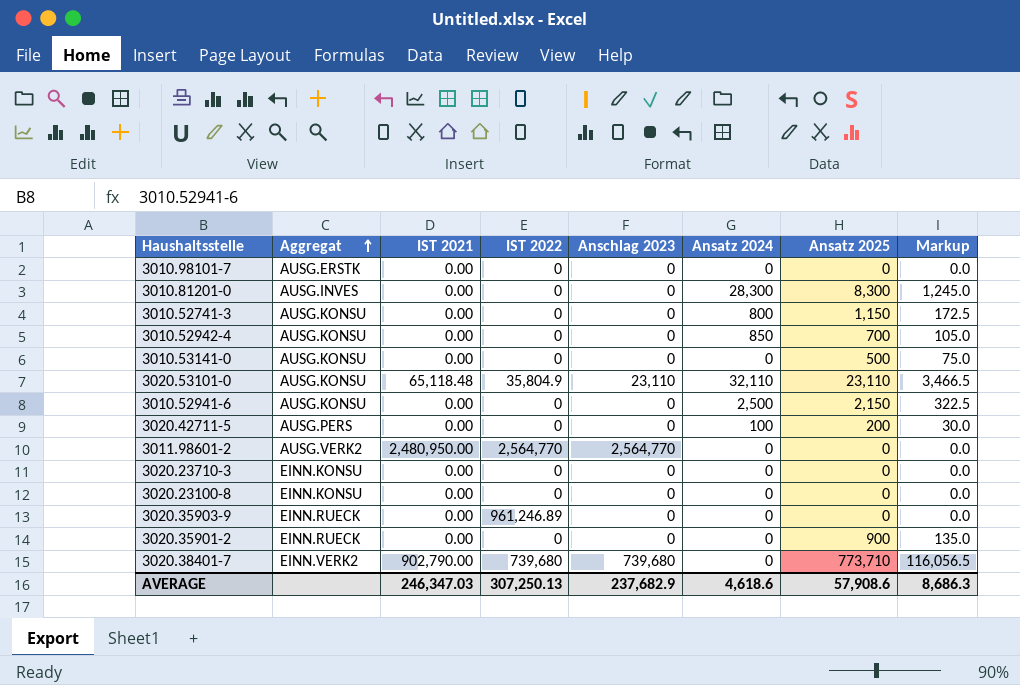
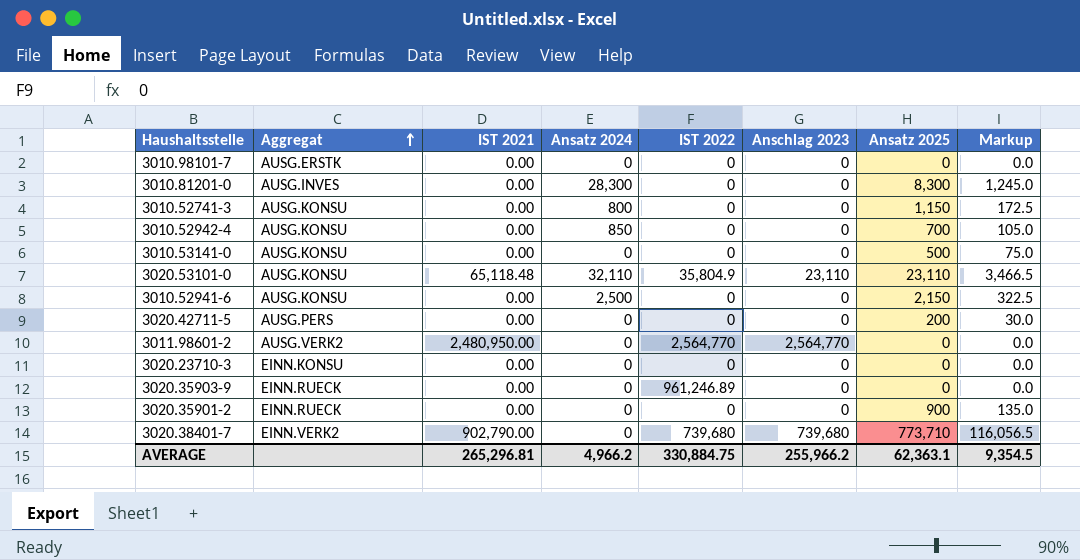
column Ansatz 2024 | position: 6 -> 4
row 3020.23100-8: EINN.KONSU | 0.00 | 0 | 0 | 0 | 0 | 0.0 -> none
3020.42711-5 | Ansatz 2024: 100 -> 0
AVERAGE | IST 2021: 246,347.03 -> 265,296.81
AVERAGE | Ansatz 2024: 4,618.6 -> 4,966.2
AVERAGE | IST 2022: 307,250.13 -> 330,884.75
AVERAGE | Anschlag 2023: 237,682.9 -> 255,966.2
AVERAGE | Ansatz 2025: 57,908.6 -> 62,363.1
AVERAGE | Markup: 8,686.3 -> 9,354.5

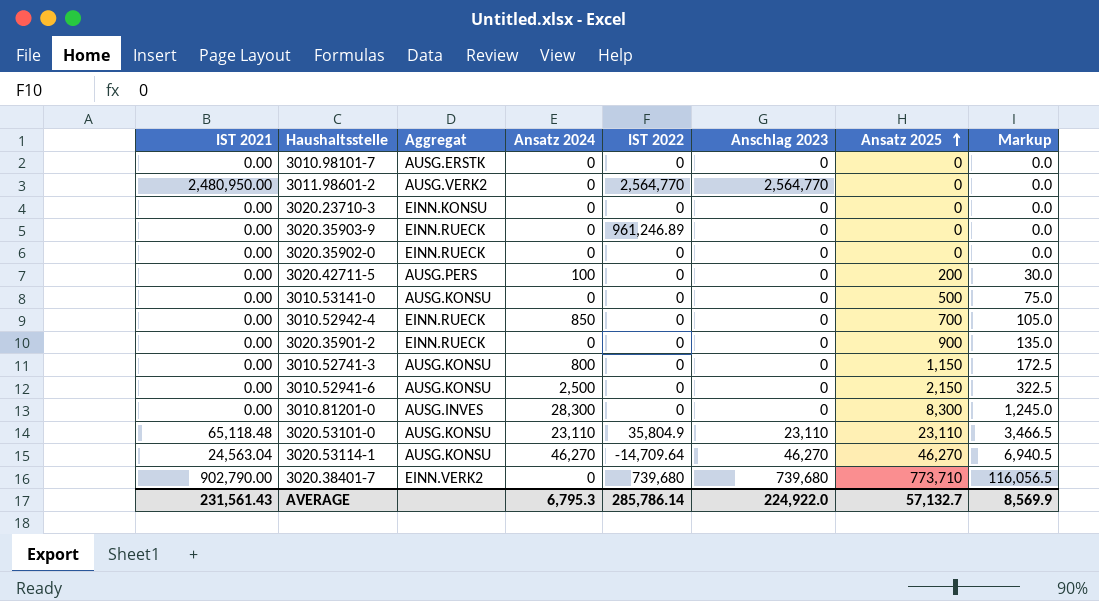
row order: Aggregat ascending -> Ansatz 2025 ascending
column IST 2021 | position: 3 -> 1
row 3020.35902-0: none -> 0.00 | EINN.RUECK | 0 | 0 | 0 | 0 | 0.0
3020.42711-5 | Ansatz 2024: 0 -> 100
3010.52942-4 | Aggregat: AUSG.KONSU -> EINN.RUECK
3020.53101-0 | Ansatz 2024: 32,110 -> 23,110
row 3020.53114-1: none -> 24,563.04 | AUSG.KONSU | 46,270 | -14,709.64 | 46,270 | 46,270 | 6,940.5
AVERAGE | IST 2021: 265,296.81 -> 231,561.43
AVERAGE | Ansatz 2024: 4,966.2 -> 6,795.3
AVERAGE | IST 2022: 330,884.75 -> 285,786.14
AVERAGE | Anschlag 2023: 255,966.2 -> 224,922.0
AVERAGE | Ansatz 2025: 62,363.1 -> 57,132.7
AVERAGE | Markup: 9,354.5 -> 8,569.9

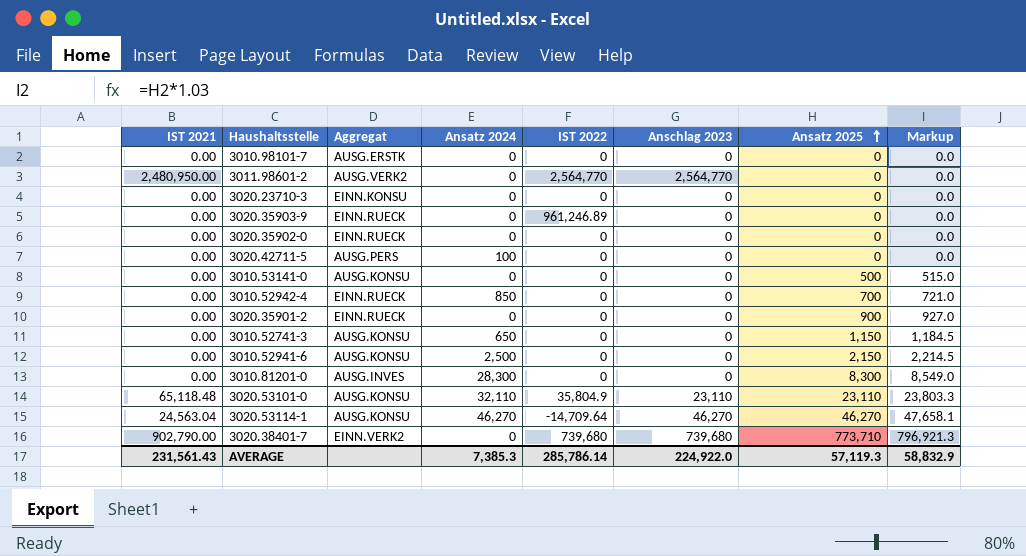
column Markup | formula: [Ansatz 2025] * 0.15 -> [Ansatz 2025] * 1.03
3020.42711-5 | Ansatz 2025: 200 -> 0
3010.52741-3 | Ansatz 2024: 800 -> 650
3020.53101-0 | Ansatz 2024: 23,110 -> 32,110
AVERAGE | Ansatz 2024: 6,795.3 -> 7,385.3
AVERAGE | Ansatz 2025: 57,132.7 -> 57,119.3
AVERAGE | Markup: 8,569.9 -> 58,832.9

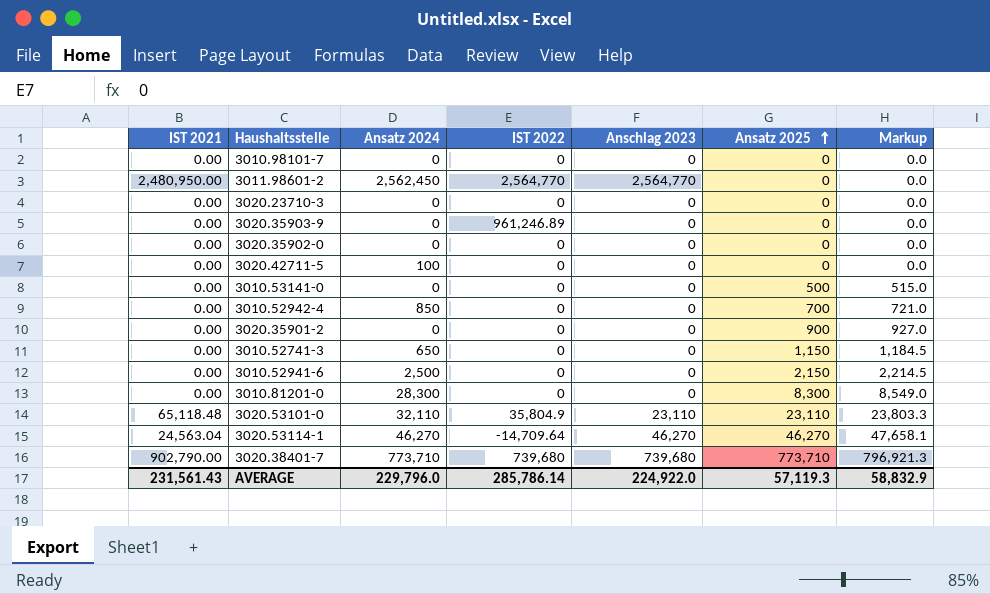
column Aggregat | position: 3 -> none
3011.98601-2 | Ansatz 2024: 0 -> 2,562,450
3020.38401-7 | Ansatz 2024: 0 -> 773,710
AVERAGE | Ansatz 2024: 7,385.3 -> 229,796.0

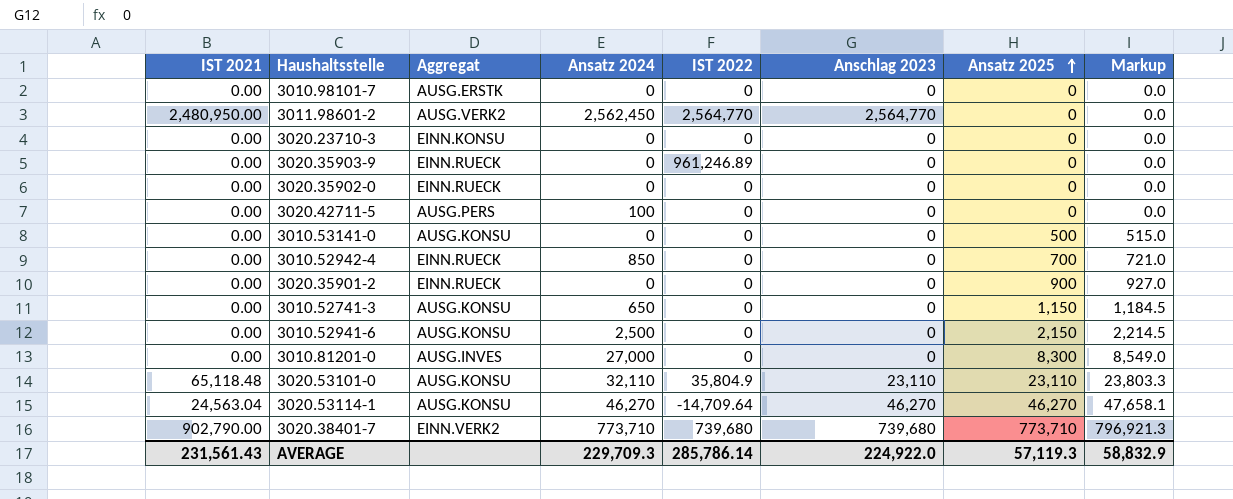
column Aggregat | position: none -> 3
3010.81201-0 | Ansatz 2024: 28,300 -> 27,000
AVERAGE | Ansatz 2024: 229,796.0 -> 229,709.3

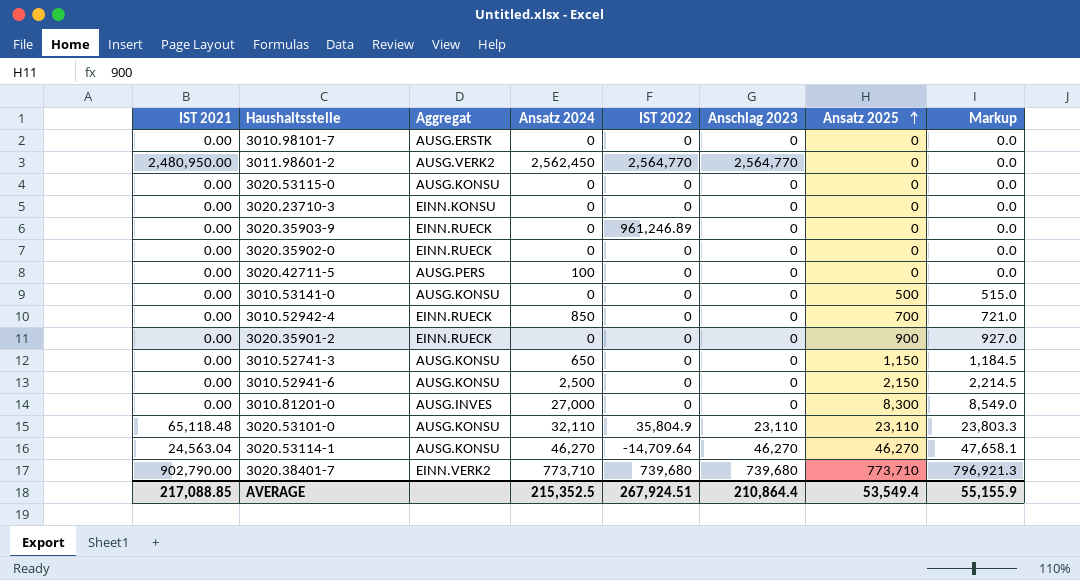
row 3020.53115-0: none -> 0.00 | AUSG.KONSU | 0 | 0 | 0 | 0 | 0.0
AVERAGE | IST 2021: 231,561.43 -> 217,088.85
AVERAGE | Ansatz 2024: 229,709.3 -> 215,352.5
AVERAGE | IST 2022: 285,786.14 -> 267,924.51
AVERAGE | Anschlag 2023: 224,922.0 -> 210,864.4
AVERAGE | Ansatz 2025: 57,119.3 -> 53,549.4
AVERAGE | Markup: 58,832.9 -> 55,155.9

